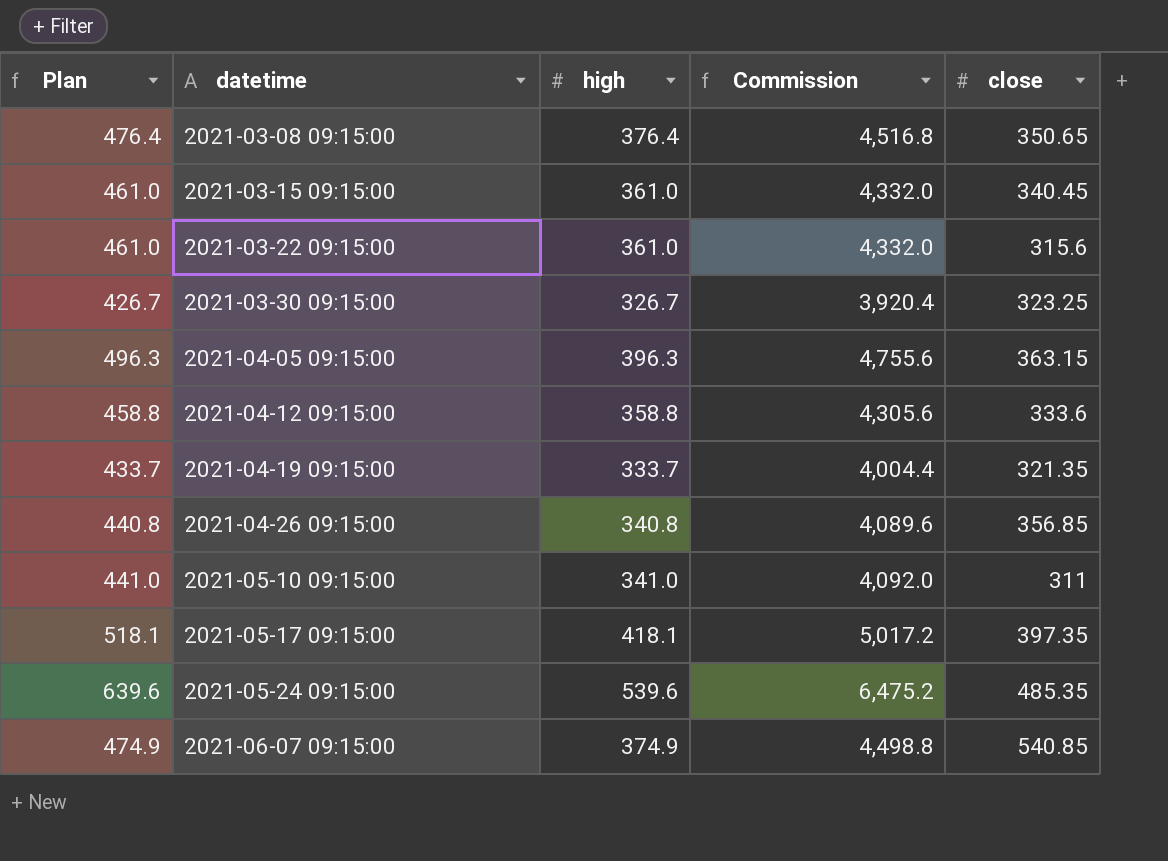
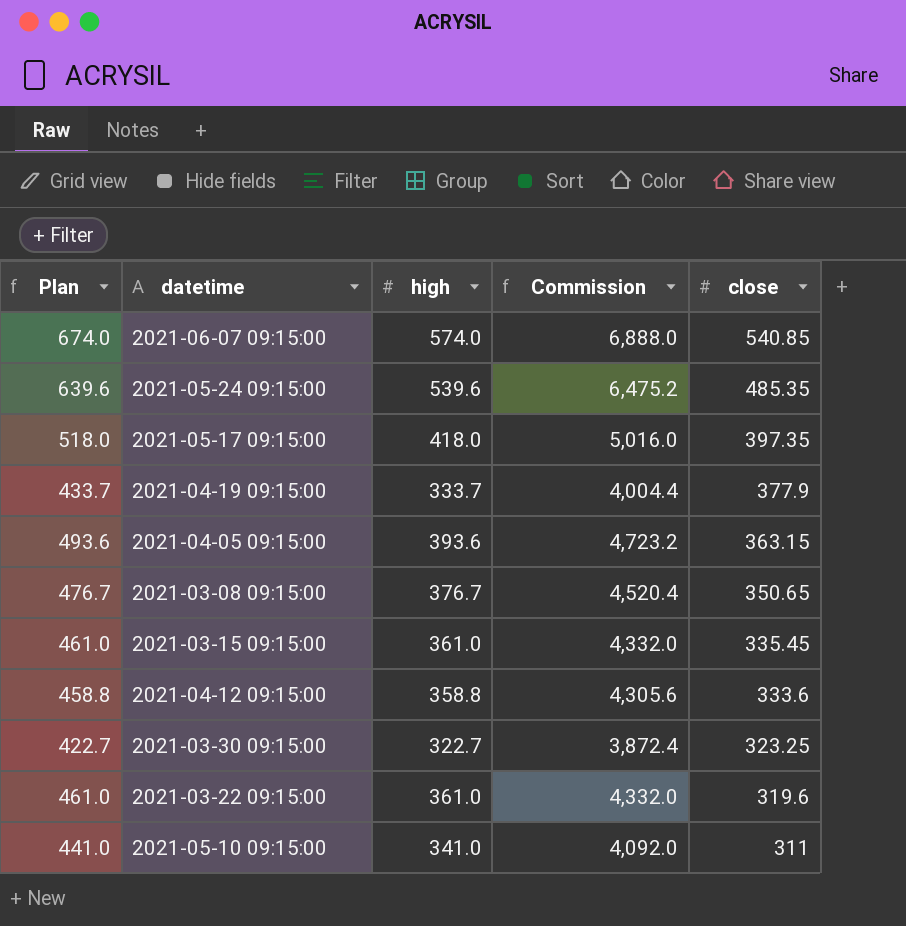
row order: datetime ascending -> close descending
row 2021-04-26 09:15:00: 440.8 | 340.8 | 4,089.6 | 356.85 -> none
2021-06-07 09:15:00 | Plan: 474.9 -> 674.0
2021-06-07 09:15:00 | high: 374.9 -> 574.0
2021-06-07 09:15:00 | Commission: 4,498.8 -> 6,888.0
2021-05-17 09:15:00 | Plan: 518.1 -> 518.0
2021-05-17 09:15:00 | high: 418.1 -> 418.0
2021-05-17 09:15:00 | Commission: 5,017.2 -> 5,016.0
2021-04-19 09:15:00 | close: 321.35 -> 377.9
2021-04-05 09:15:00 | Plan: 496.3 -> 493.6
2021-04-05 09:15:00 | high: 396.3 -> 393.6
2021-04-05 09:15:00 | Commission: 4,755.6 -> 4,723.2
2021-03-08 09:15:00 | Plan: 476.4 -> 476.7
2021-03-08 09:15:00 | high: 376.4 -> 376.7
2021-03-08 09:15:00 | Commission: 4,516.8 -> 4,520.4
2021-03-15 09:15:00 | close: 340.45 -> 335.45
2021-03-30 09:15:00 | Plan: 426.7 -> 422.7
2021-03-30 09:15:00 | high: 326.7 -> 322.7
2021-03-30 09:15:00 | Commission: 3,920.4 -> 3,872.4
2021-03-22 09:15:00 | close: 315.6 -> 319.6

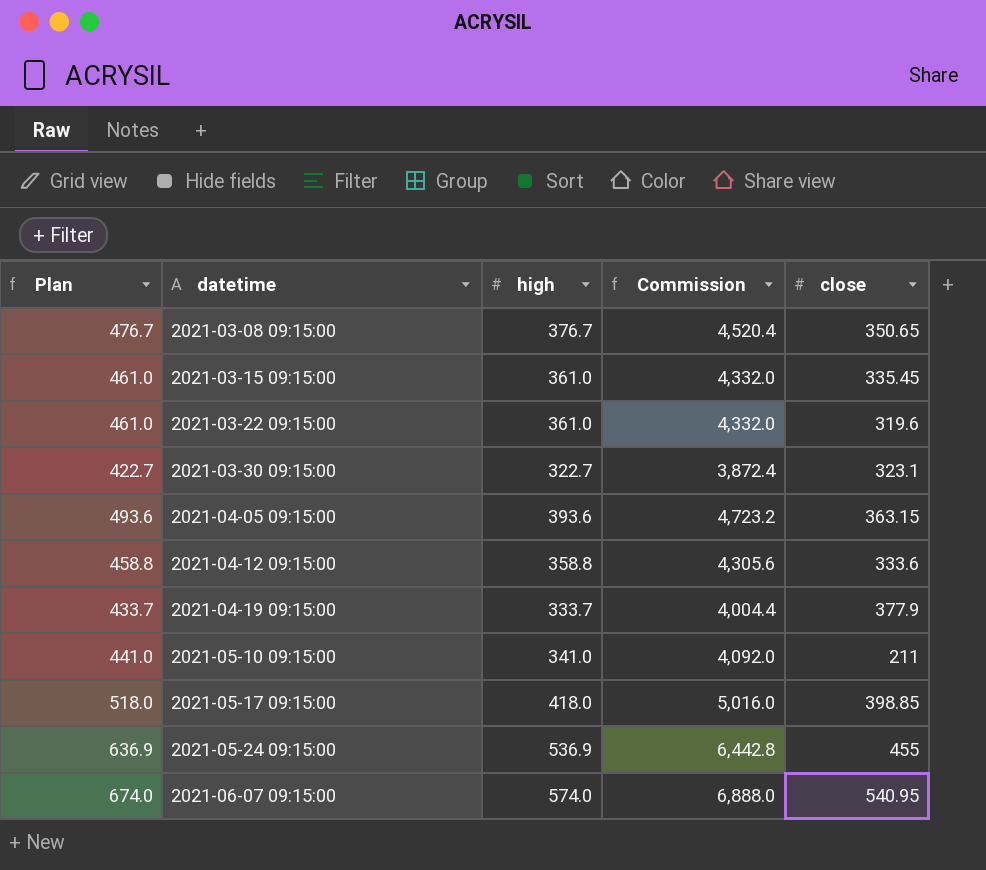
row order: close descending -> datetime ascending
2021-03-30 09:15:00 | close: 323.25 -> 323.1
2021-05-10 09:15:00 | close: 311 -> 211
2021-05-17 09:15:00 | close: 397.35 -> 398.85
2021-05-24 09:15:00 | Plan: 639.6 -> 636.9
2021-05-24 09:15:00 | high: 539.6 -> 536.9
2021-05-24 09:15:00 | Commission: 6,475.2 -> 6,442.8
2021-05-24 09:15:00 | close: 485.35 -> 455
2021-06-07 09:15:00 | close: 540.85 -> 540.95

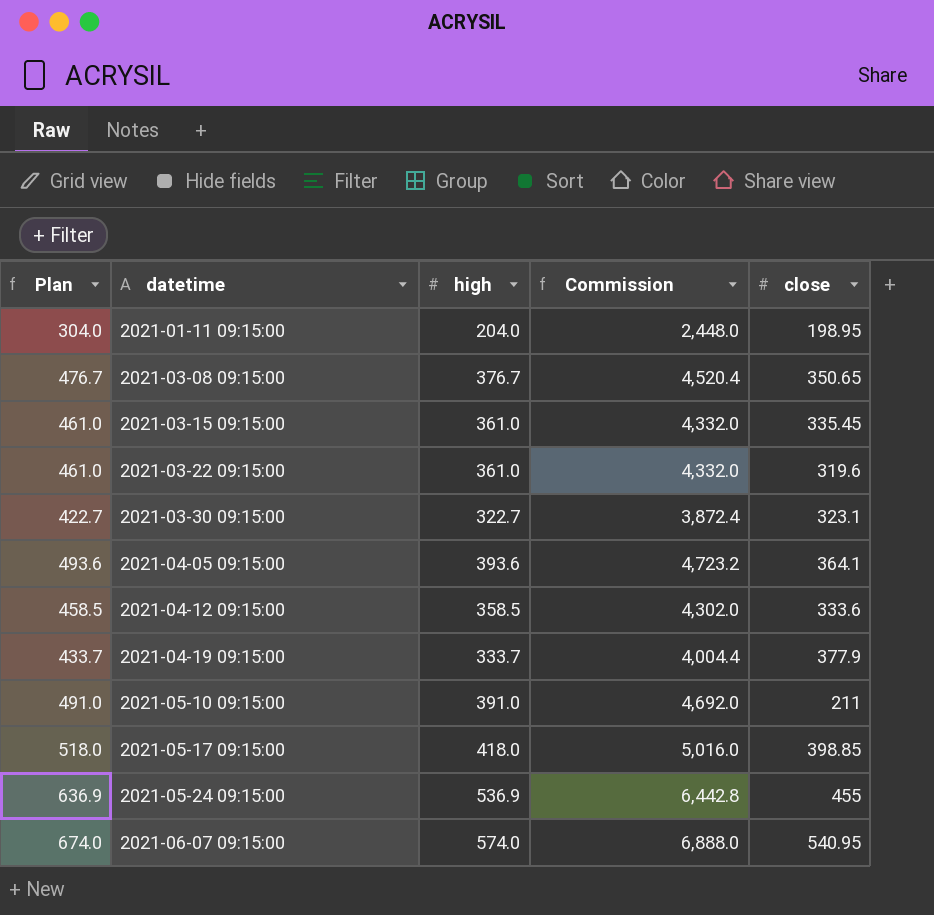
row 2021-01-11 09:15:00: none -> 304.0 | 204.0 | 2,448.0 | 198.95
2021-04-05 09:15:00 | close: 363.15 -> 364.1
2021-04-12 09:15:00 | Plan: 458.8 -> 458.5
2021-04-12 09:15:00 | high: 358.8 -> 358.5
2021-04-12 09:15:00 | Commission: 4,305.6 -> 4,302.0
2021-05-10 09:15:00 | Plan: 441.0 -> 491.0
2021-05-10 09:15:00 | high: 341.0 -> 391.0
2021-05-10 09:15:00 | Commission: 4,092.0 -> 4,692.0

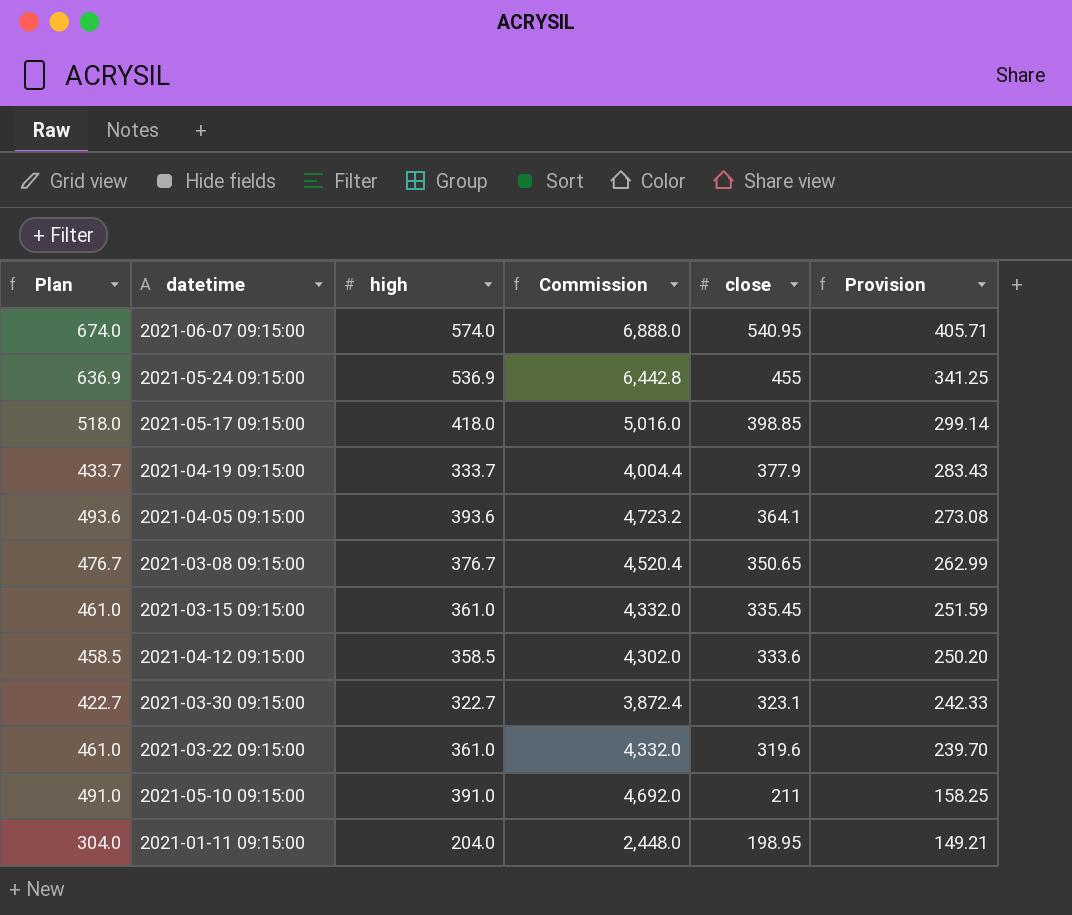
row order: datetime ascending -> close descending
column Provision | formula: none -> [close] * 0.75

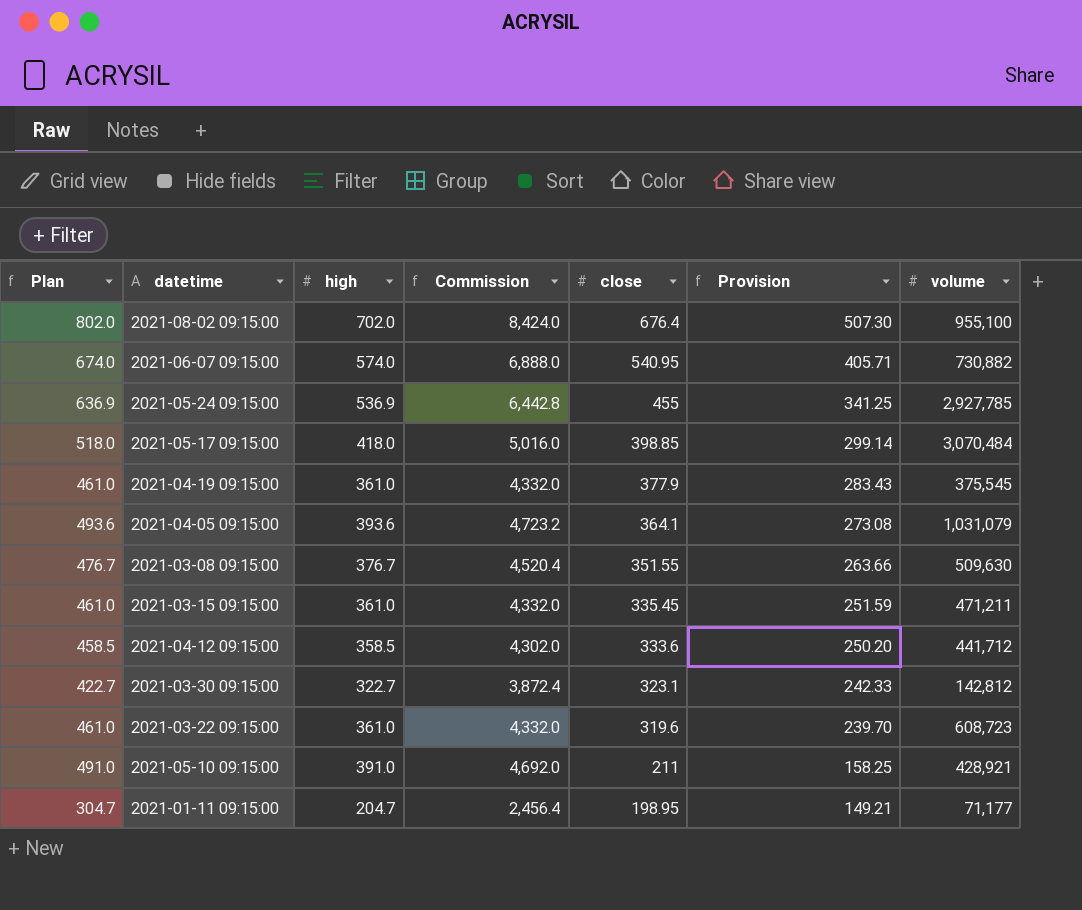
column volume | position: none -> 7
row 2021-08-02 09:15:00: none -> 802.0 | 702.0 | 8,424.0 | 676.4 | 507.30 | 955,100
2021-04-19 09:15:00 | Plan: 433.7 -> 461.0
2021-04-19 09:15:00 | high: 333.7 -> 361.0
2021-04-19 09:15:00 | Commission: 4,004.4 -> 4,332.0
2021-03-08 09:15:00 | close: 350.65 -> 351.55
2021-03-08 09:15:00 | Provision: 262.99 -> 263.66
2021-01-11 09:15:00 | Plan: 304.0 -> 304.7
2021-01-11 09:15:00 | high: 204.0 -> 204.7
2021-01-11 09:15:00 | Commission: 2,448.0 -> 2,456.4

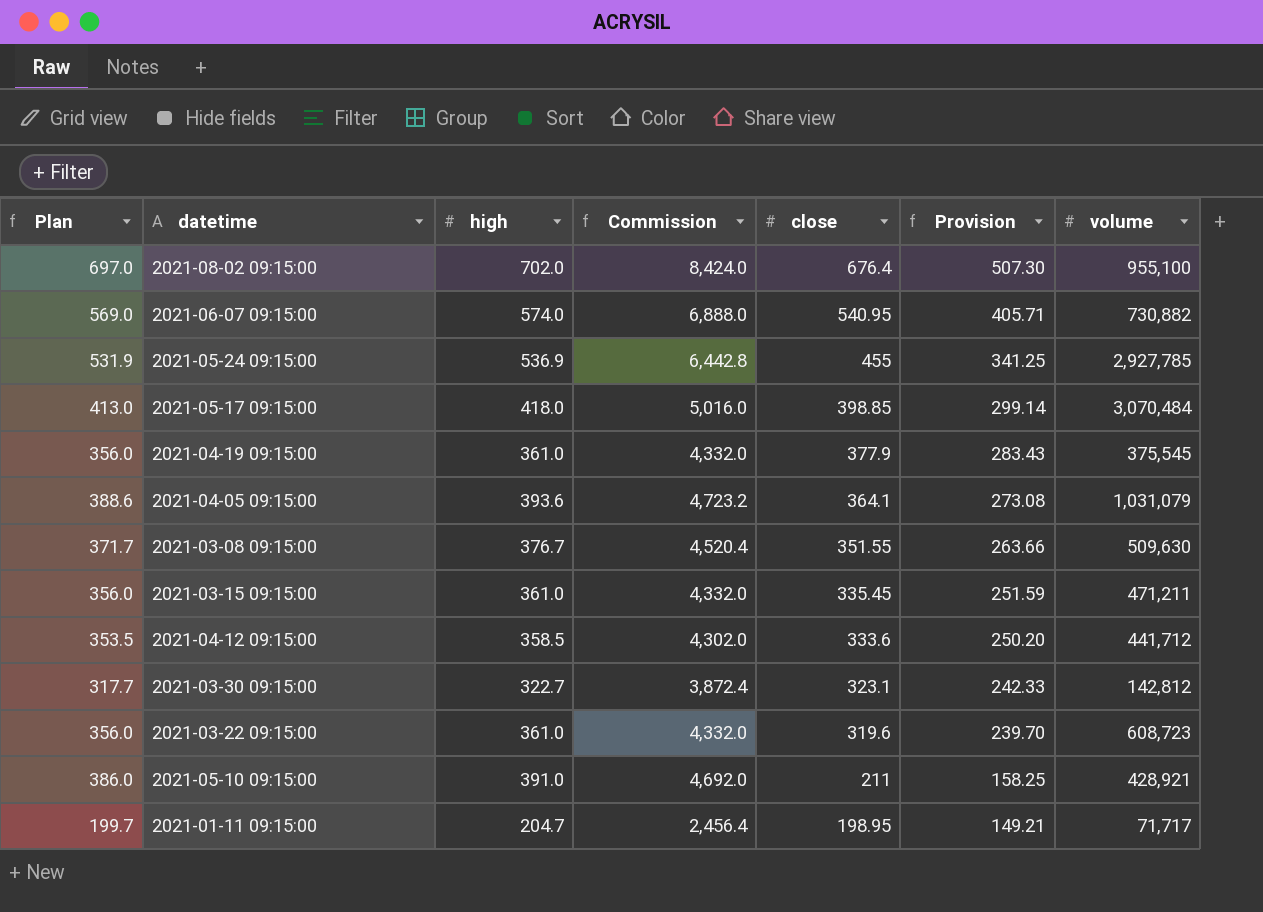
column Plan | formula: [high] + 100 -> [high] - 5
2021-01-11 09:15:00 | volume: 71,177 -> 71,717

